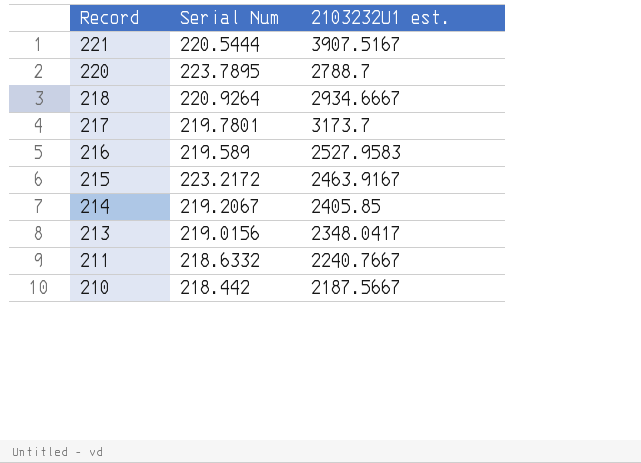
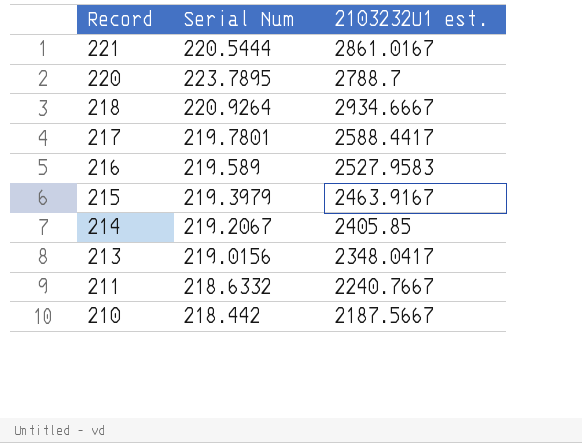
221 | 2103232U1 est.: 3907.5167 -> 2861.0167
217 | 2103232U1 est.: 3173.7 -> 2588.4417
215 | Serial Num: 223.2172 -> 219.3979

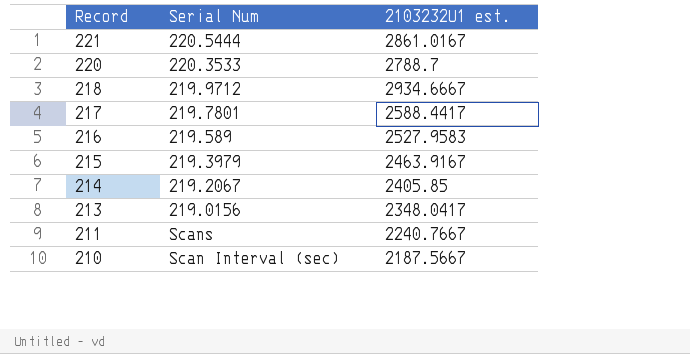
220 | Serial Num: 223.7895 -> 220.3533
218 | Serial Num: 220.9264 -> 219.9712
211 | Serial Num: 218.6332 -> Scans
210 | Serial Num: 218.442 -> Scan Interval (sec)

